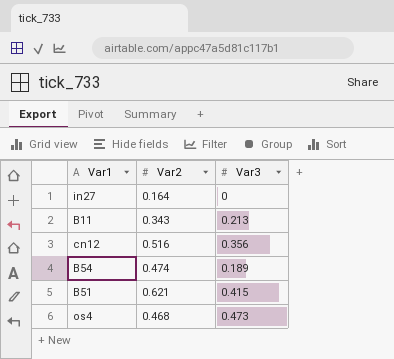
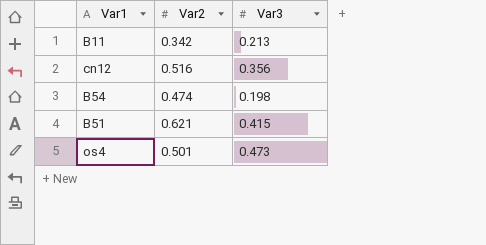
row in27: 0.164 | 0 -> none
B11 | Var2: 0.343 -> 0.342
B54 | Var3: 0.189 -> 0.198
os4 | Var2: 0.468 -> 0.501

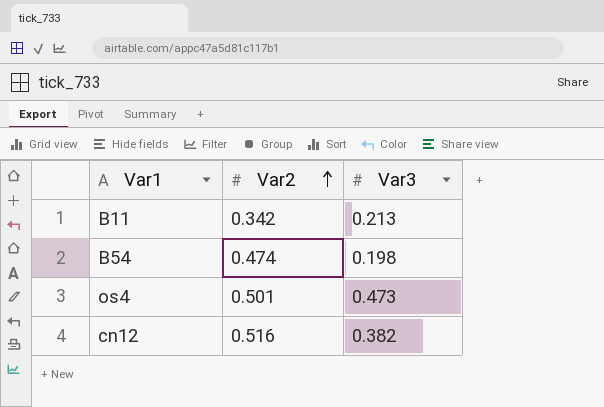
row order: none -> Var2 ascending
row B51: 0.621 | 0.415 -> none
cn12 | Var3: 0.356 -> 0.382

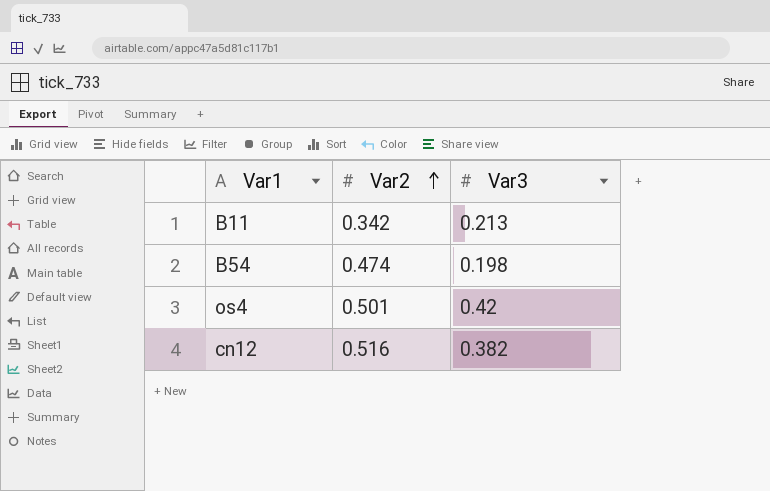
os4 | Var3: 0.473 -> 0.42

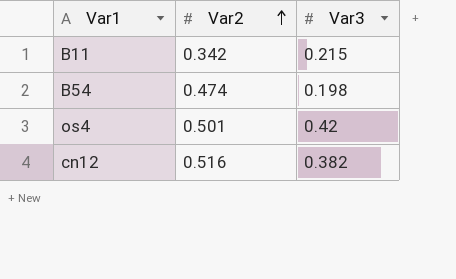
B11 | Var3: 0.213 -> 0.215

